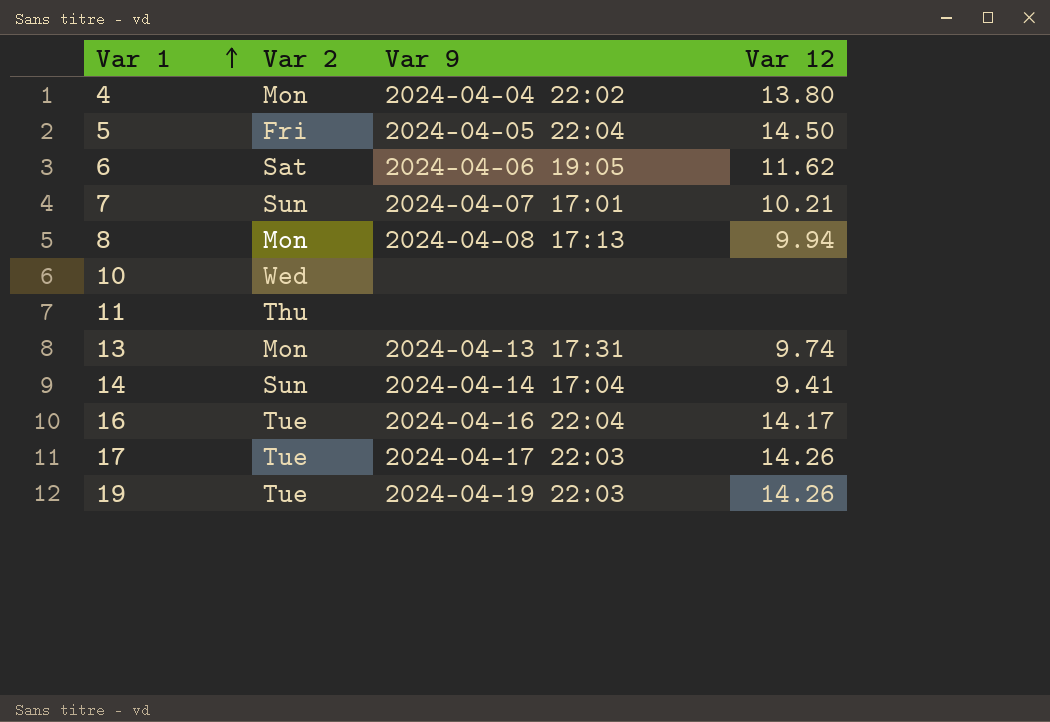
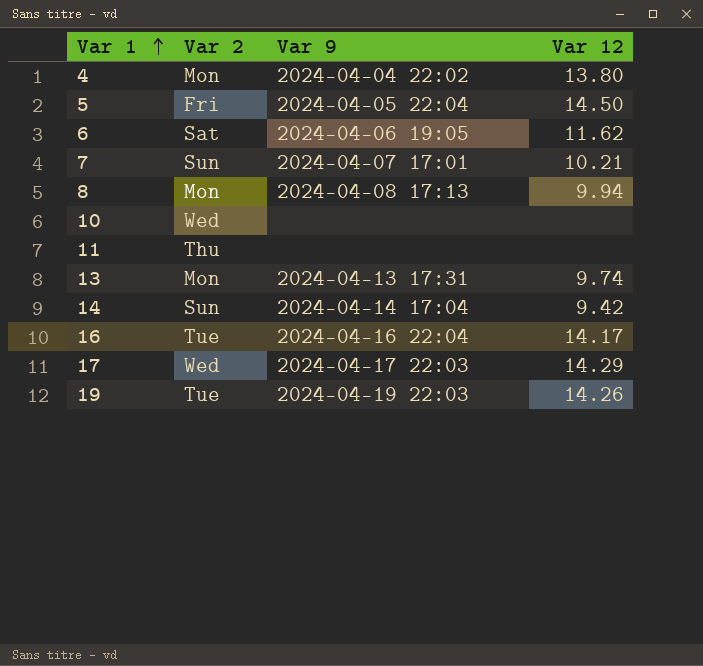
14 | Var 12: 9.41 -> 9.42
17 | Var 2: Tue -> Wed
17 | Var 12: 14.26 -> 14.29

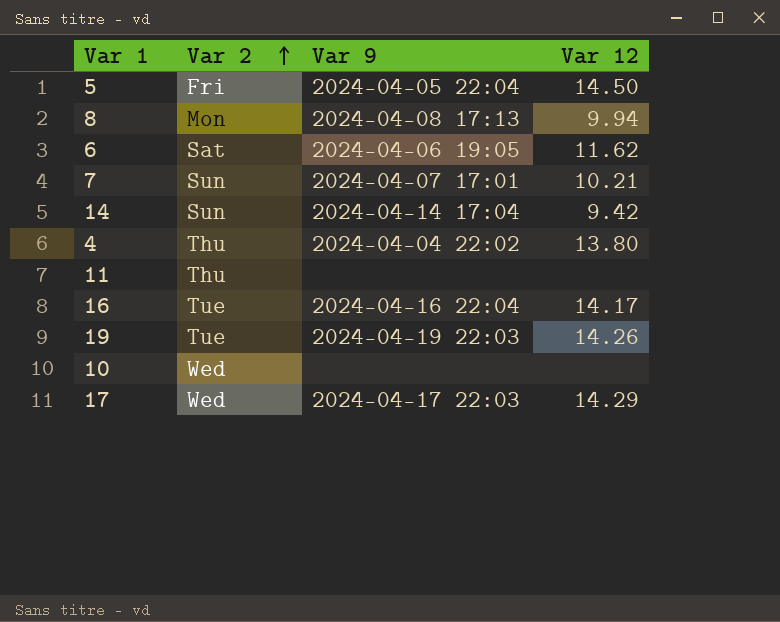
row order: Var 1 ascending -> Var 2 ascending
row 13: Mon | 2024-04-13 17:31 | 9.74 -> none
4 | Var 2: Mon -> Thu

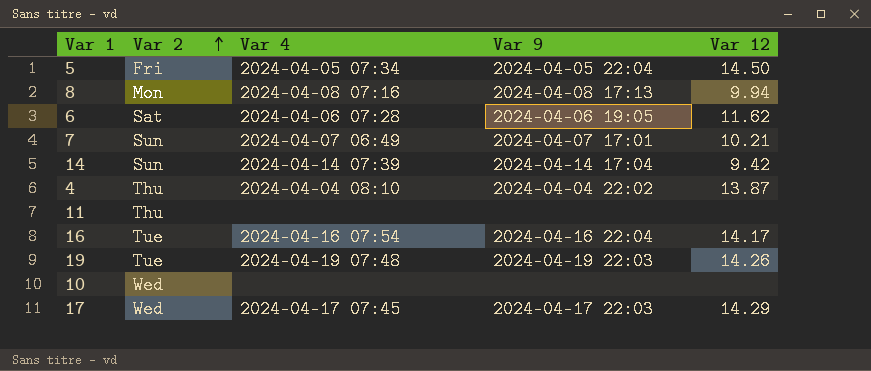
column Var 4 | position: none -> 3
4 | Var 12: 13.80 -> 13.87

